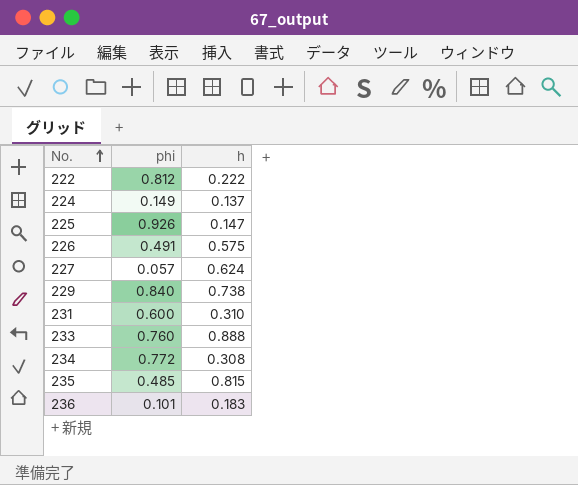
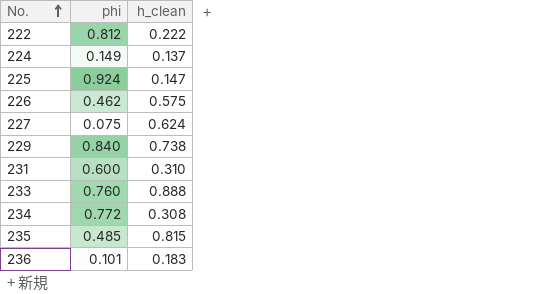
column name: h -> h_clean
225 | phi: 0.926 -> 0.924
226 | phi: 0.491 -> 0.462
227 | phi: 0.057 -> 0.075

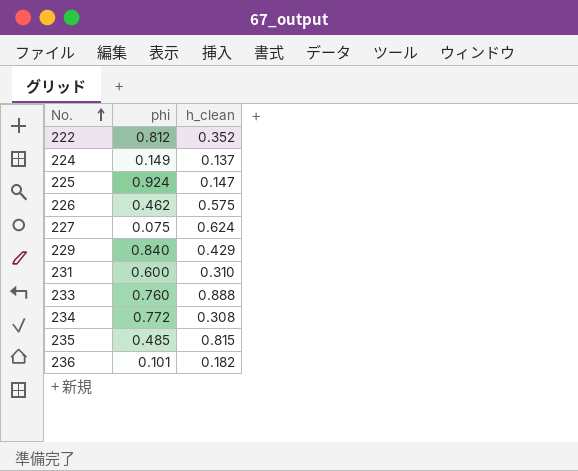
222 | h_clean: 0.222 -> 0.352
229 | h_clean: 0.738 -> 0.429
236 | h_clean: 0.183 -> 0.182

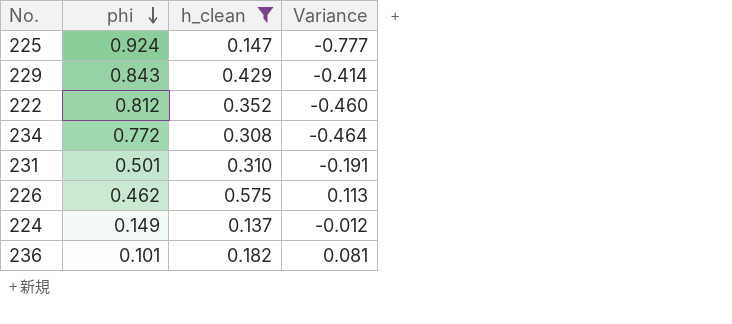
filter: none -> h_clean <= 0.575
row order: No. ascending -> phi descending
column Variance | formula: none -> [h_clean] - [phi]
229 | phi: 0.840 -> 0.843
231 | phi: 0.600 -> 0.501

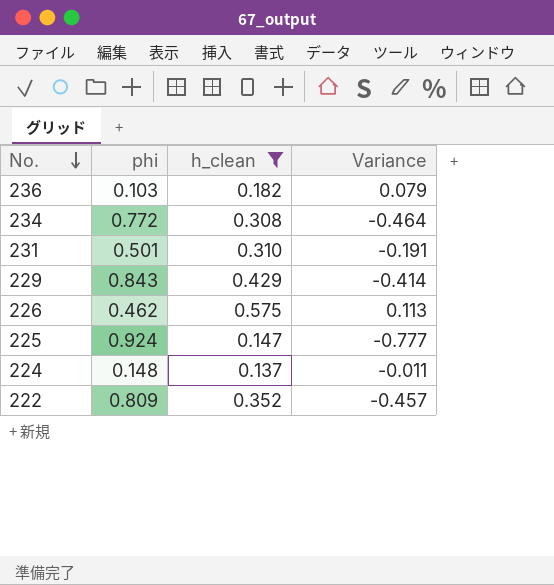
row order: phi descending -> No. descending
236 | phi: 0.101 -> 0.103
236 | Variance: 0.081 -> 0.079
224 | phi: 0.149 -> 0.148
224 | Variance: -0.012 -> -0.011
222 | phi: 0.812 -> 0.809
222 | Variance: -0.460 -> -0.457

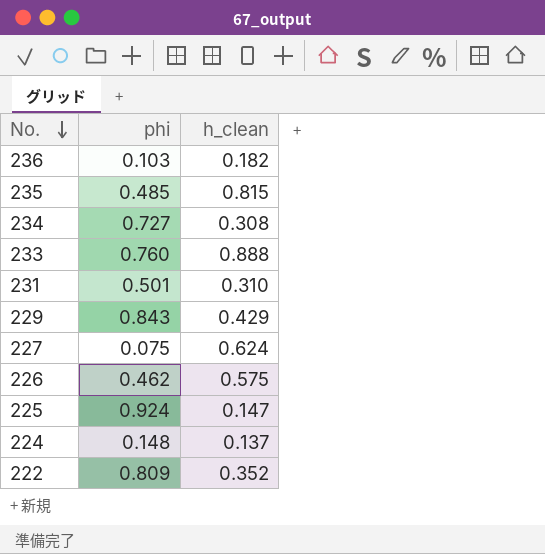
filter: h_clean <= 0.575 -> none
column Variance | formula: [h_clean] - [phi] -> none
234 | phi: 0.772 -> 0.727

